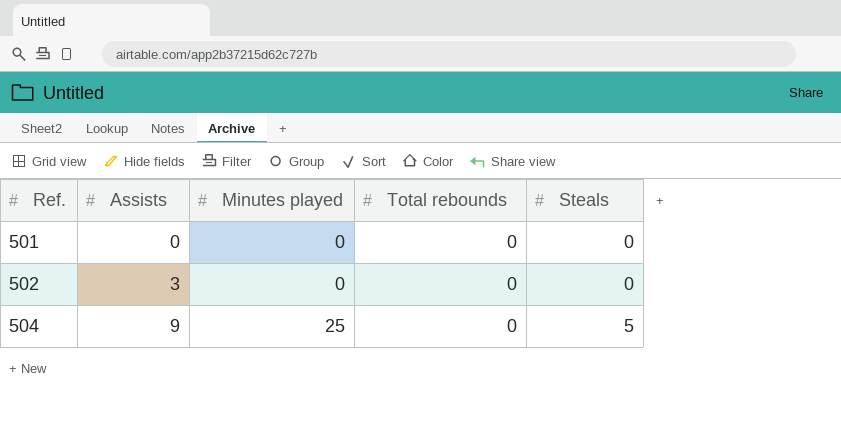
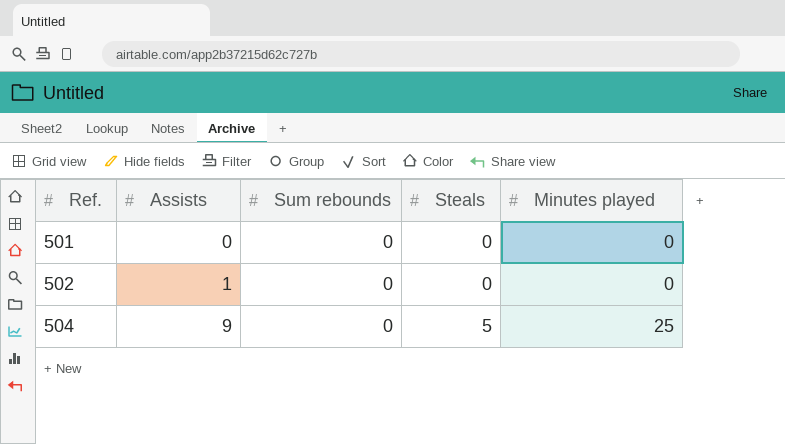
column name: Total rebounds -> Sum rebounds
column Minutes played | position: 3 -> 5
502 | Assists: 3 -> 1

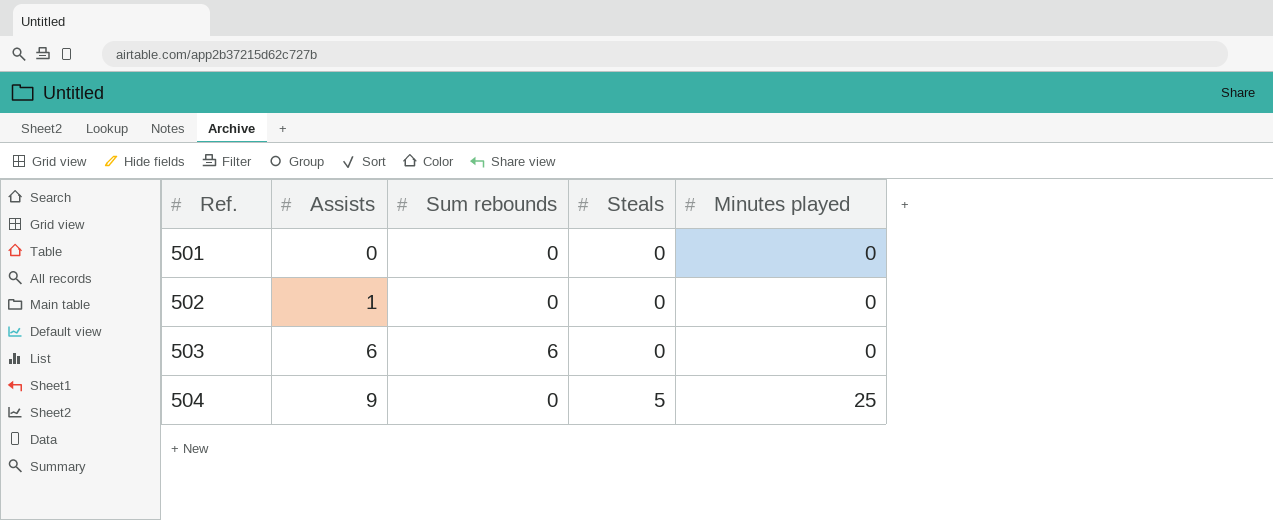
row 503: none -> 6 | 6 | 0 | 0

